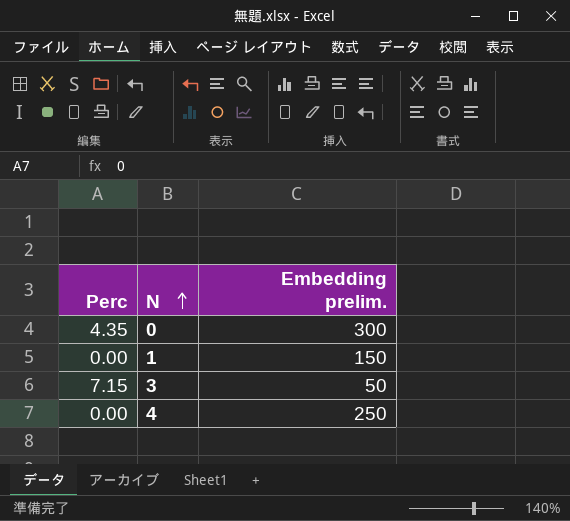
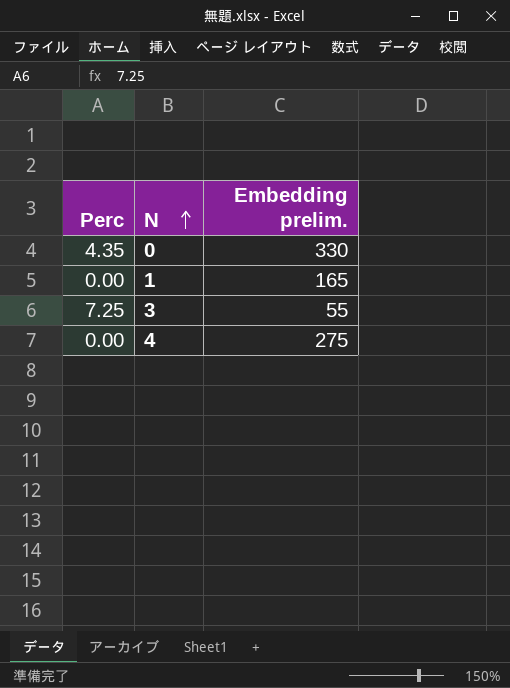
0 | Embedding prelim.: 300 -> 330
1 | Embedding prelim.: 150 -> 165
3 | Perc: 7.15 -> 7.25
3 | Embedding prelim.: 50 -> 55
4 | Embedding prelim.: 250 -> 275

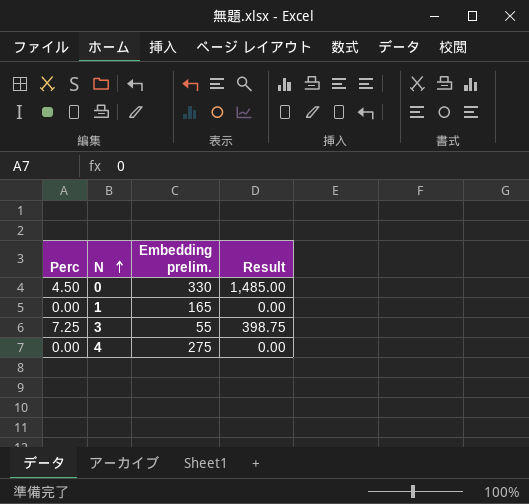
column Result | formula: none -> [Perc] * [Embedding prelim.]
0 | Perc: 4.35 -> 4.50

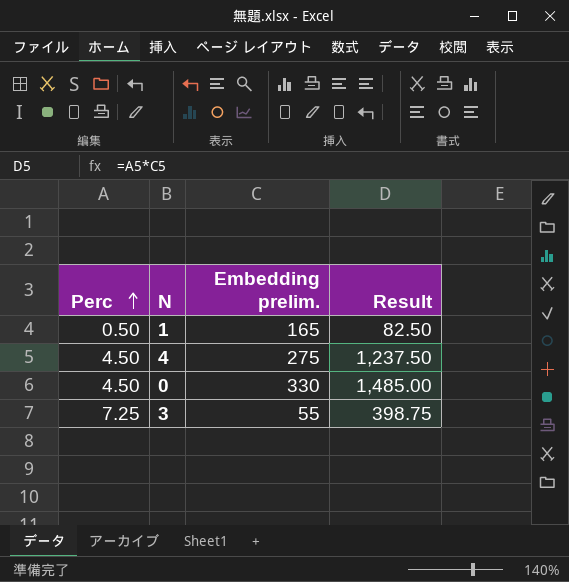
row order: N ascending -> Perc ascending
1 | Perc: 0.00 -> 0.50
1 | Result: 0.00 -> 82.50
4 | Perc: 0.00 -> 4.50
4 | Result: 0.00 -> 1,237.50

